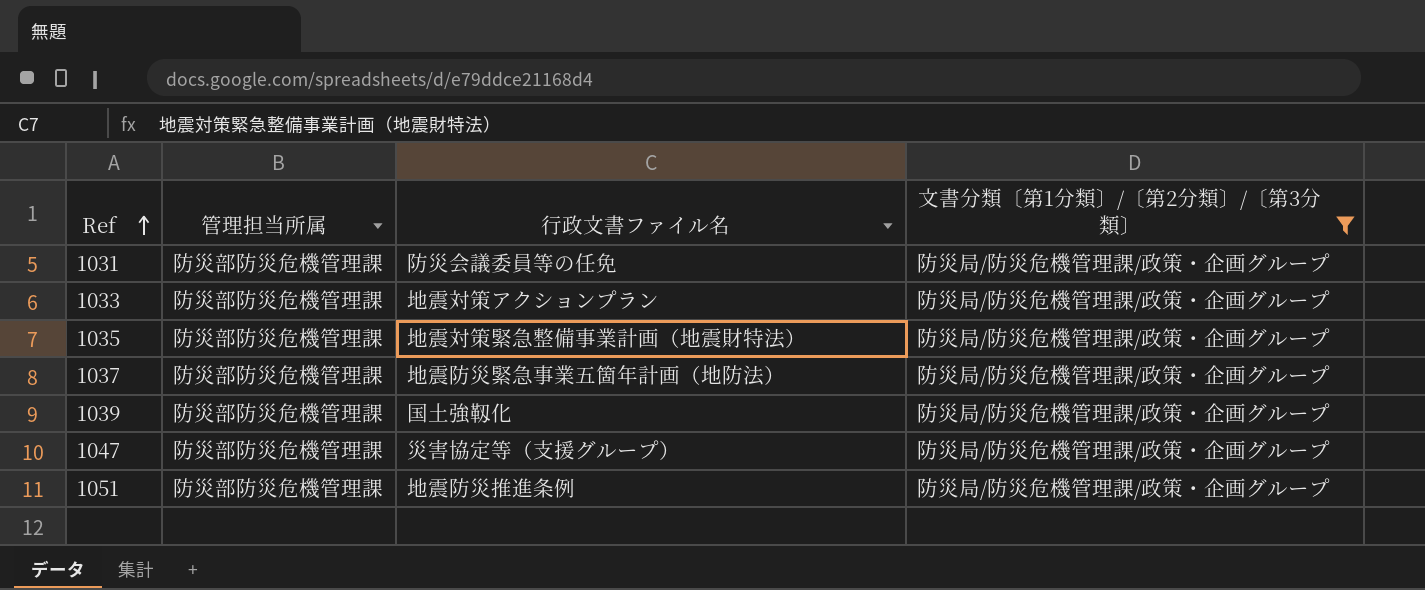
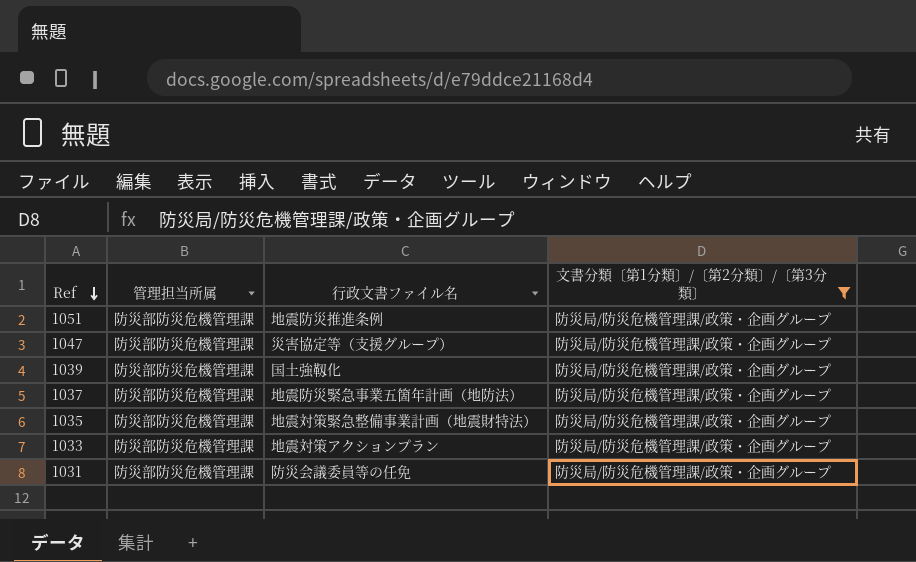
row order: Ref ascending -> Ref descending

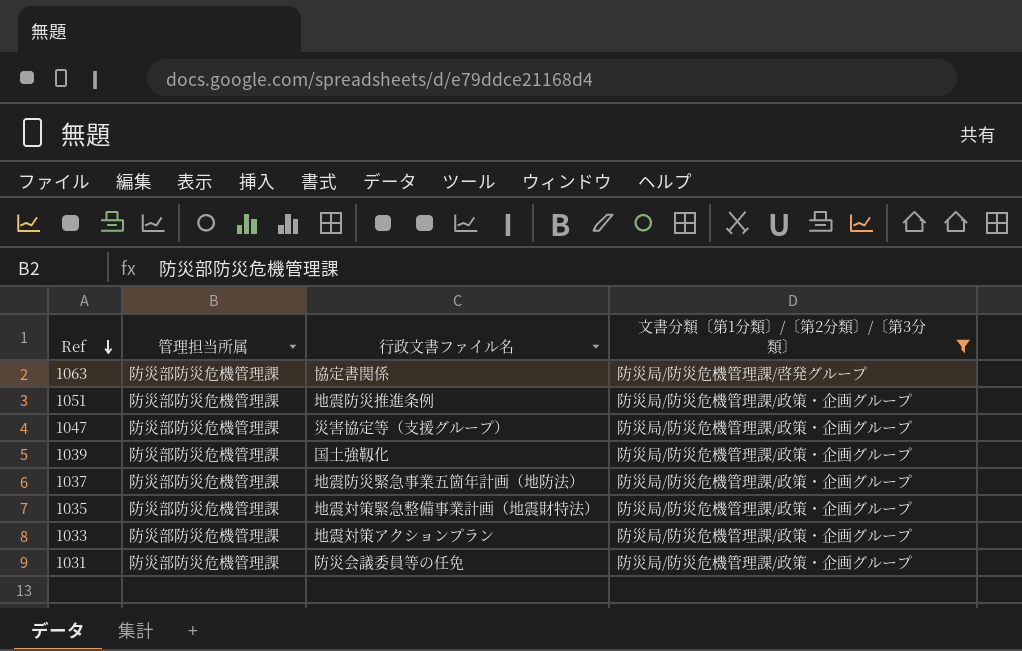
row 1063: none -> 防災部防災危機管理課 | 協定書関係 | 防災局/防災危機管理課/啓発グループ

